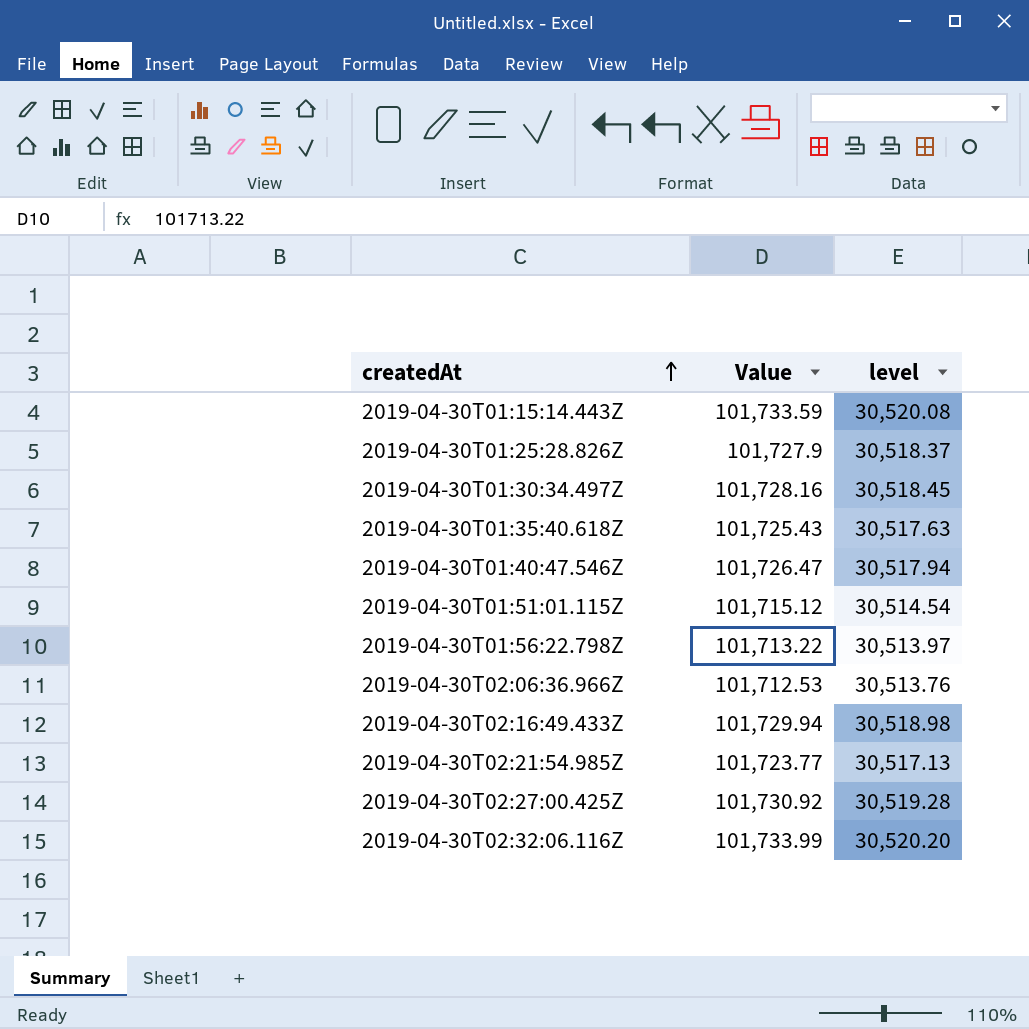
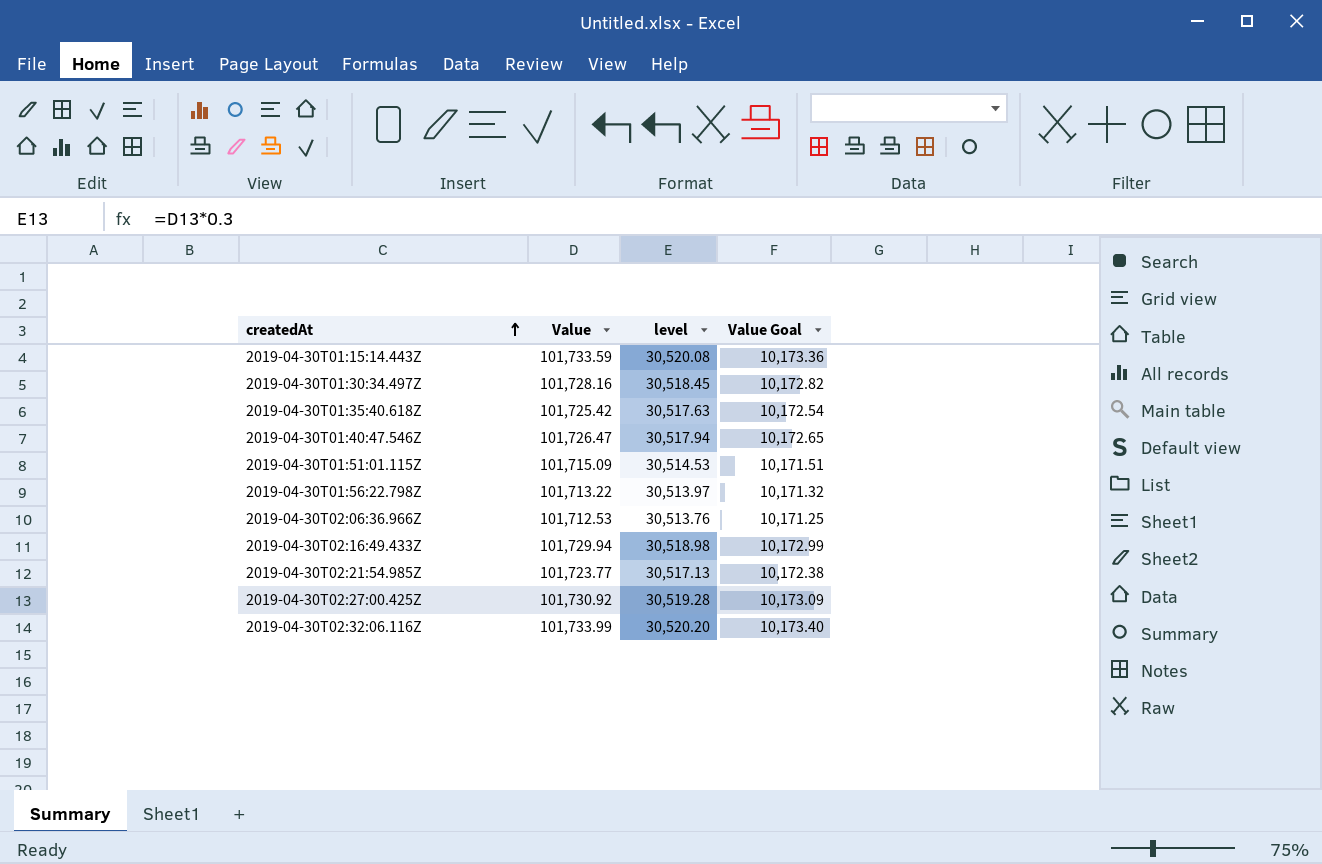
column Value Goal | formula: none -> [Value] * 0.1
row 2019-04-30T01:25:28.826Z: 101,727.9 | 30,518.37 -> none
2019-04-30T01:35:40.618Z | Value: 101,725.43 -> 101,725.42
2019-04-30T01:51:01.115Z | Value: 101,715.12 -> 101,715.09
2019-04-30T01:51:01.115Z | level: 30,514.54 -> 30,514.53

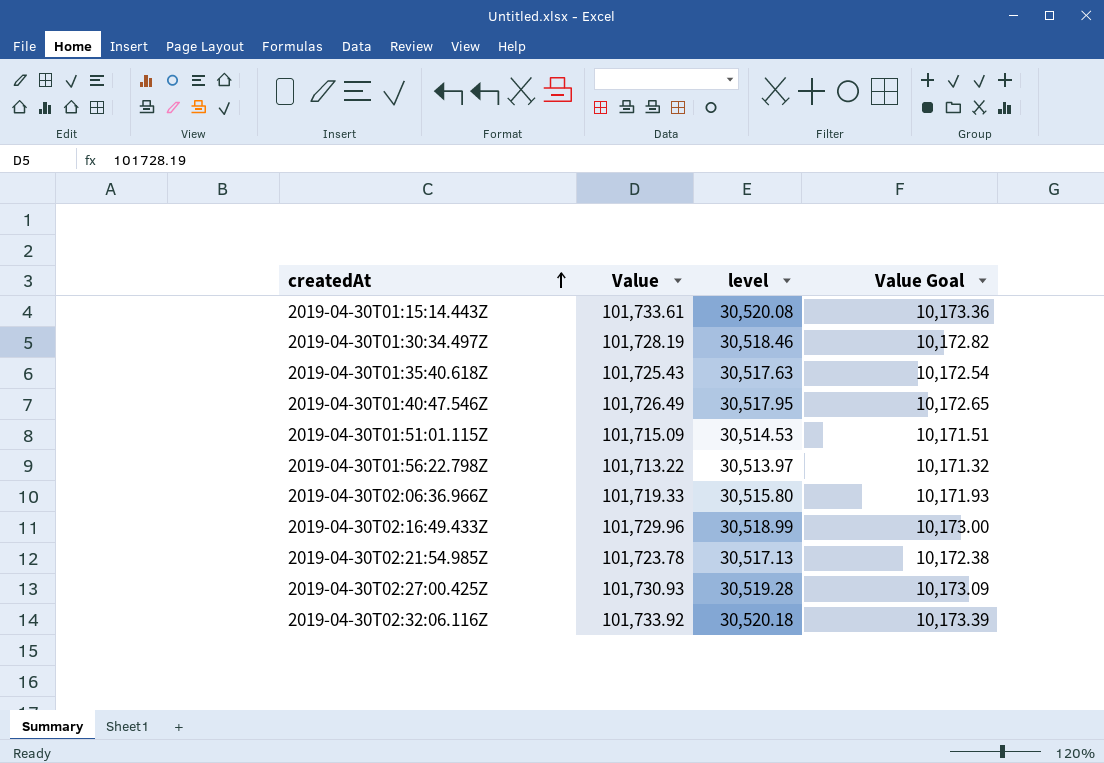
2019-04-30T01:15:14.443Z | Value: 101,733.59 -> 101,733.61
2019-04-30T01:30:34.497Z | Value: 101,728.16 -> 101,728.19
2019-04-30T01:30:34.497Z | level: 30,518.45 -> 30,518.46
2019-04-30T01:35:40.618Z | Value: 101,725.42 -> 101,725.43
2019-04-30T01:40:47.546Z | Value: 101,726.47 -> 101,726.49
2019-04-30T01:40:47.546Z | level: 30,517.94 -> 30,517.95
2019-04-30T02:06:36.966Z | Value: 101,712.53 -> 101,719.33
2019-04-30T02:06:36.966Z | level: 30,513.76 -> 30,515.80
2019-04-30T02:06:36.966Z | Value Goal: 10,171.25 -> 10,171.93
2019-04-30T02:16:49.433Z | Value: 101,729.94 -> 101,729.96
2019-04-30T02:16:49.433Z | level: 30,518.98 -> 30,518.99
2019-04-30T02:16:49.433Z | Value Goal: 10,172.99 -> 10,173.00
2019-04-30T02:21:54.985Z | Value: 101,723.77 -> 101,723.78
2019-04-30T02:27:00.425Z | Value: 101,730.92 -> 101,730.93
2019-04-30T02:32:06.116Z | Value: 101,733.99 -> 101,733.92
2019-04-30T02:32:06.116Z | level: 30,520.20 -> 30,520.18
2019-04-30T02:32:06.116Z | Value Goal: 10,173.40 -> 10,173.39

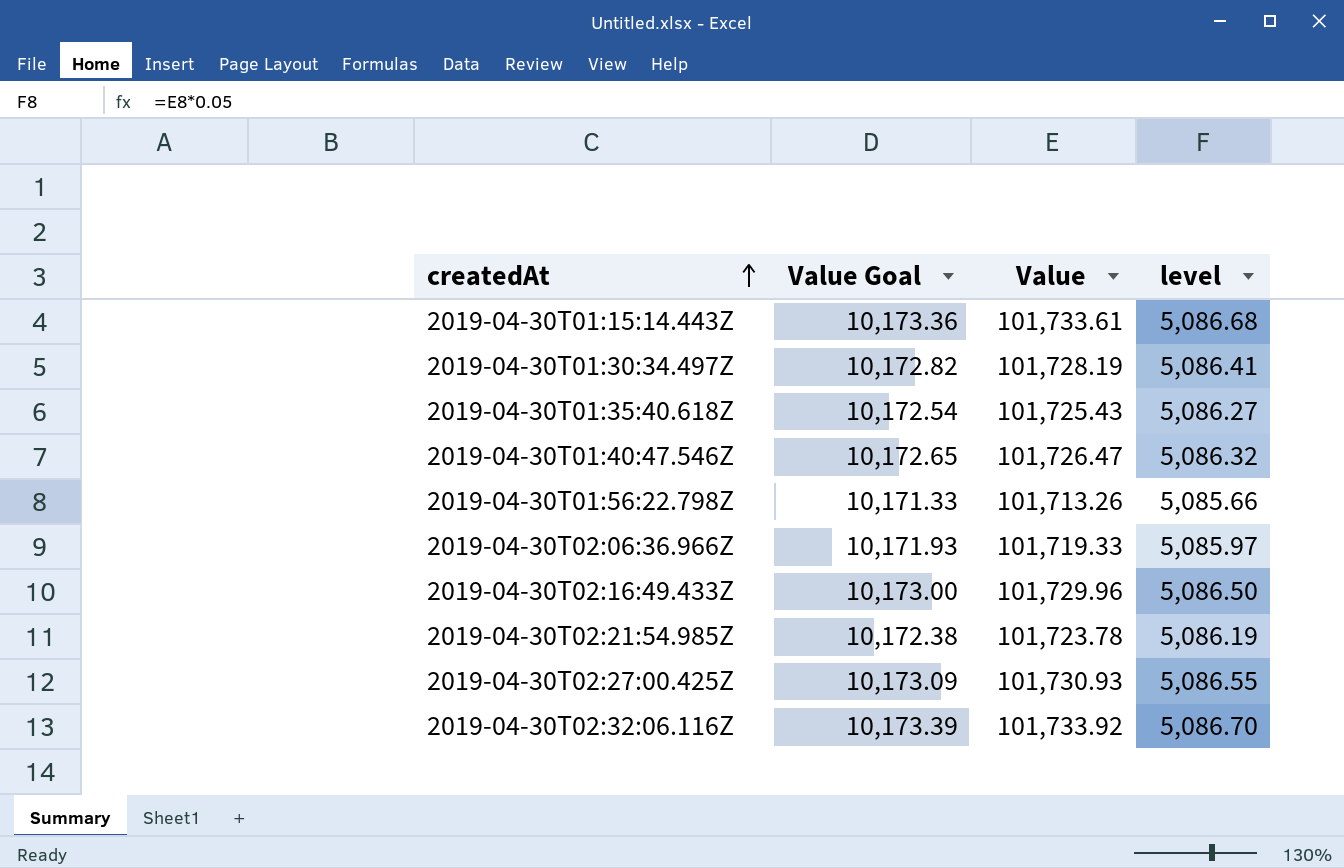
column Value Goal | position: 4 -> 2
column level | formula: [Value] * 0.3 -> [Value] * 0.05
row 2019-04-30T01:51:01.115Z: 101,715.09 | 30,514.53 | 10,171.51 -> none
2019-04-30T01:40:47.546Z | Value: 101,726.49 -> 101,726.47
2019-04-30T01:56:22.798Z | Value Goal: 10,171.32 -> 10,171.33
2019-04-30T01:56:22.798Z | Value: 101,713.22 -> 101,713.26

